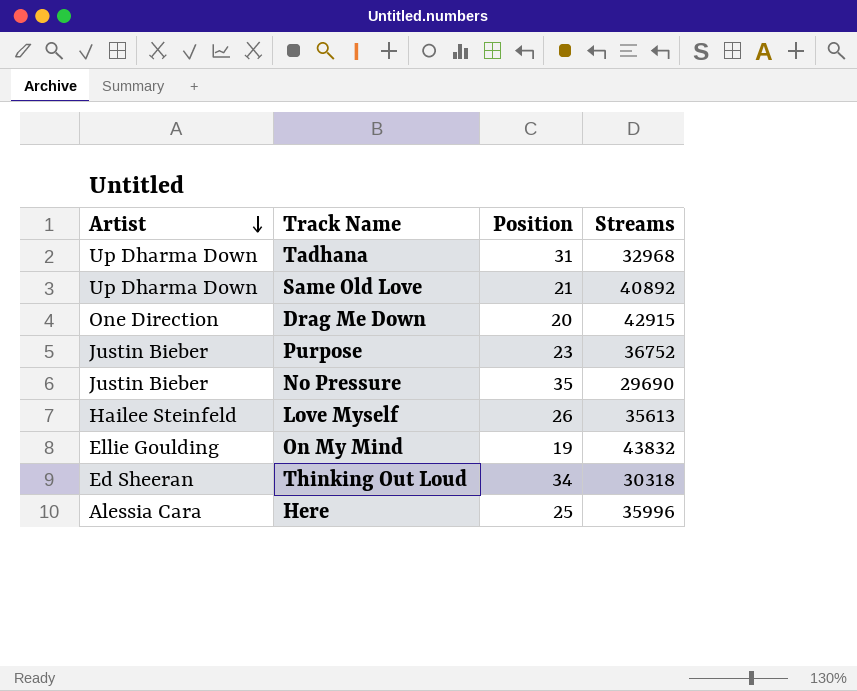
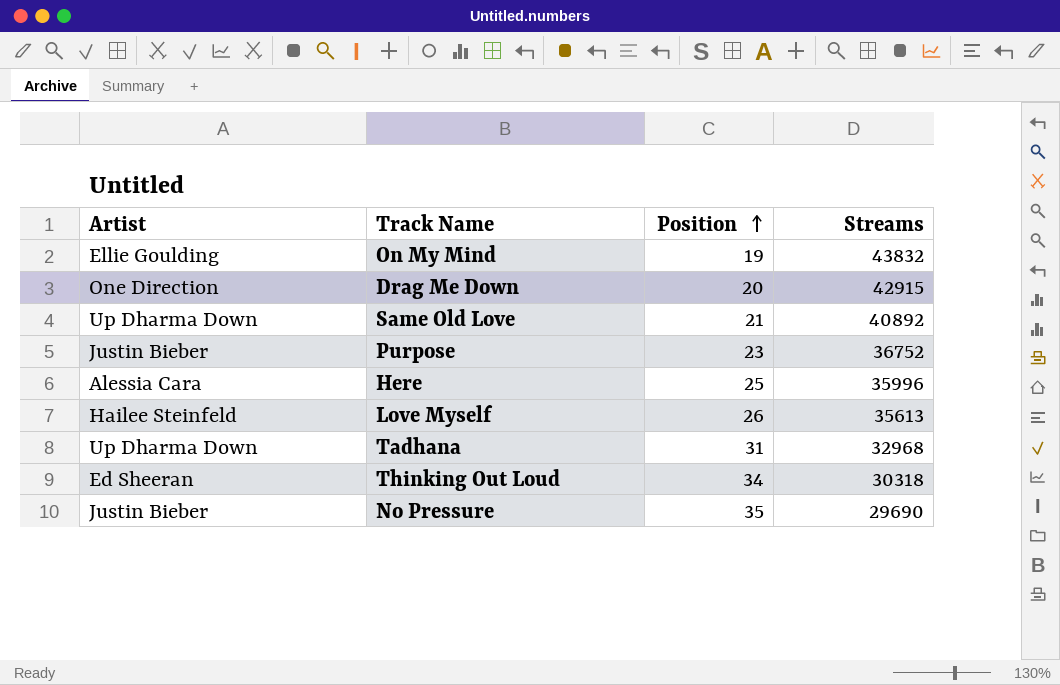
row order: Artist descending -> Position ascending

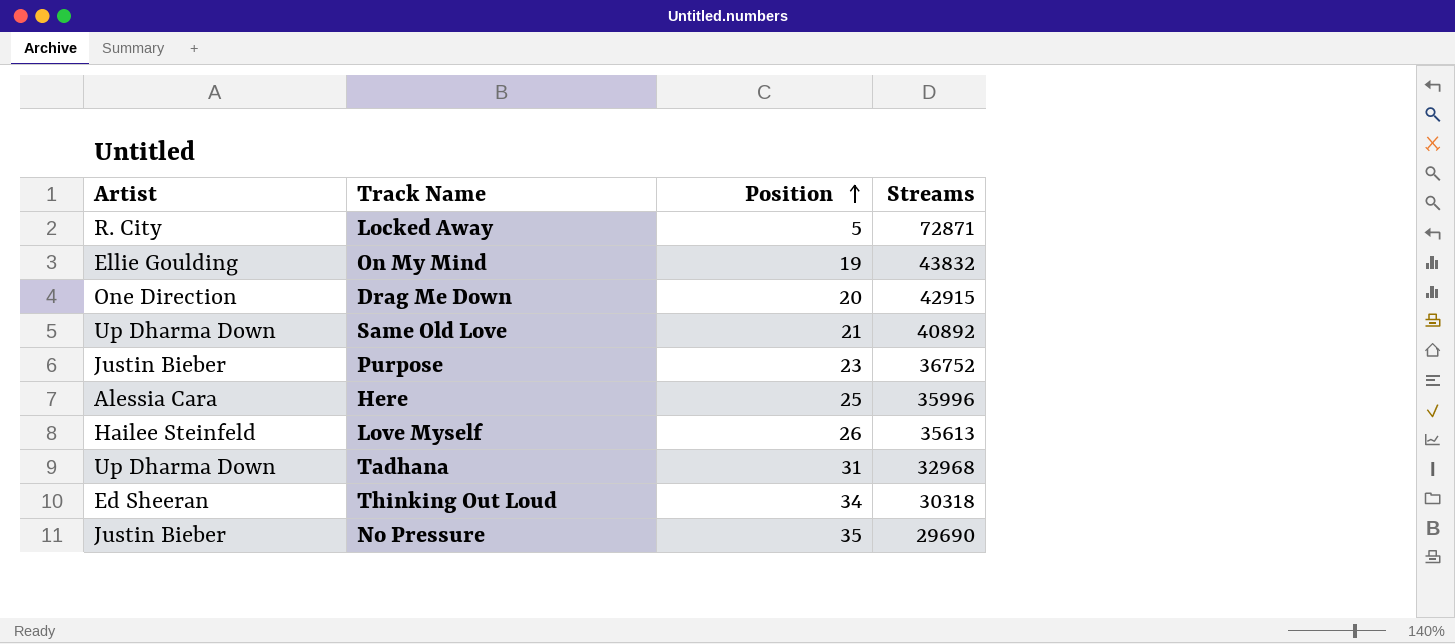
row Locked Away: none -> R. City | 5 | 72871

